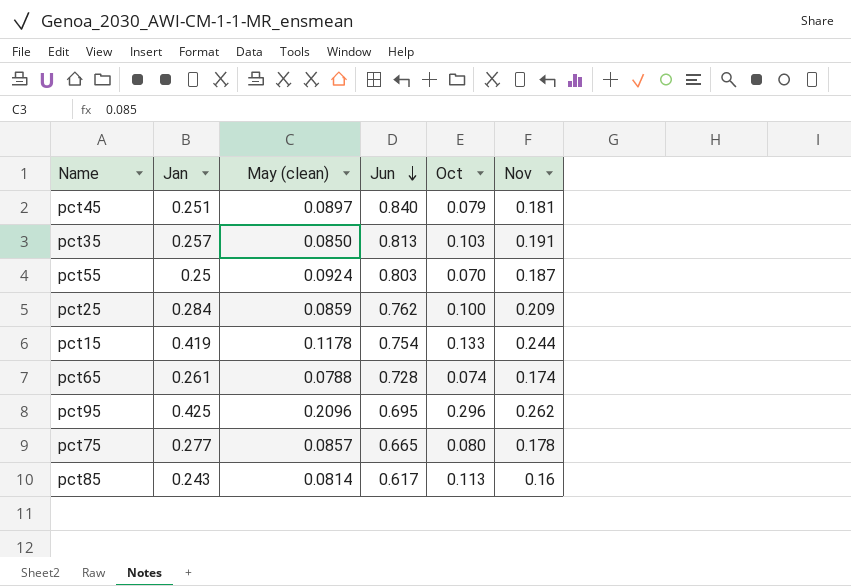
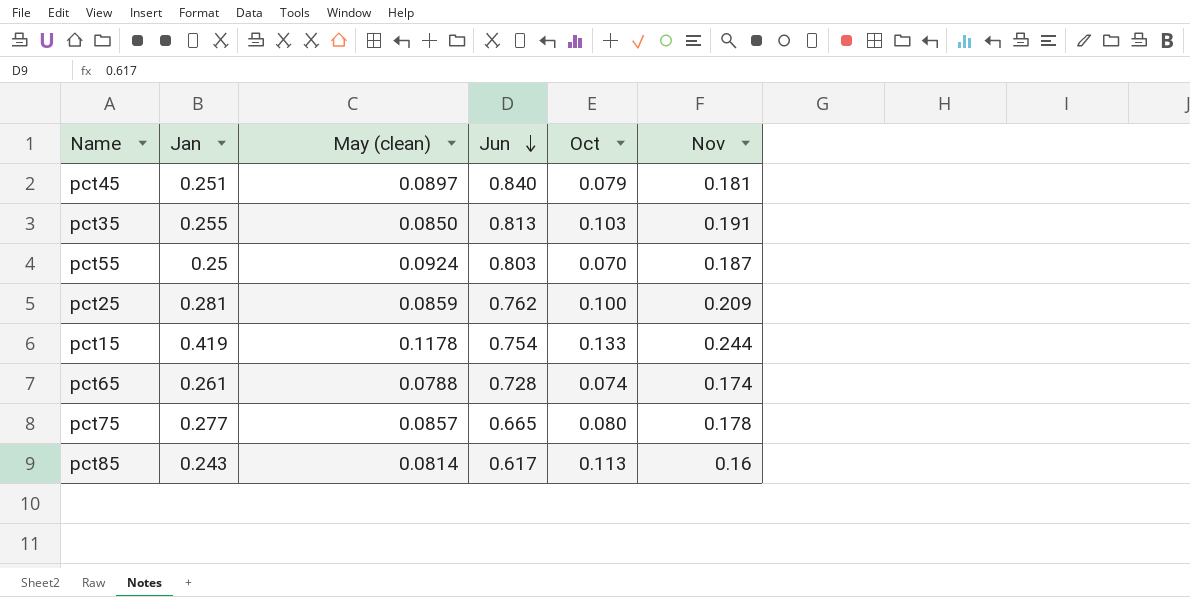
row pct95: 0.425 | 0.2096 | 0.695 | 0.296 | 0.262 -> none
pct35 | Jan: 0.257 -> 0.255
pct25 | Jan: 0.284 -> 0.281

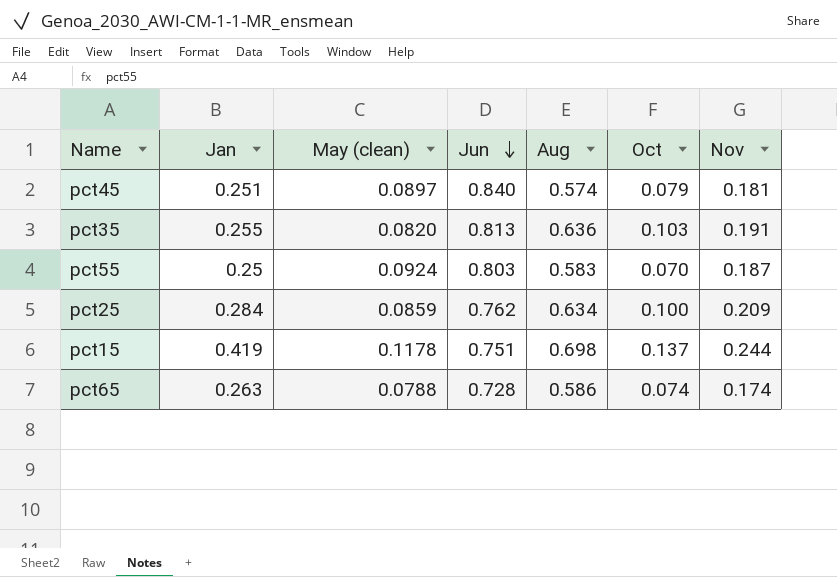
column Aug | position: none -> 5
row pct75: 0.277 | 0.0857 | 0.665 | 0.080 | 0.178 -> none
row pct85: 0.243 | 0.0814 | 0.617 | 0.113 | 0.16 -> none
pct35 | May (clean): 0.0850 -> 0.0820
pct25 | Jan: 0.281 -> 0.284
pct15 | Jun: 0.754 -> 0.751
pct15 | Oct: 0.133 -> 0.137
pct65 | Jan: 0.261 -> 0.263

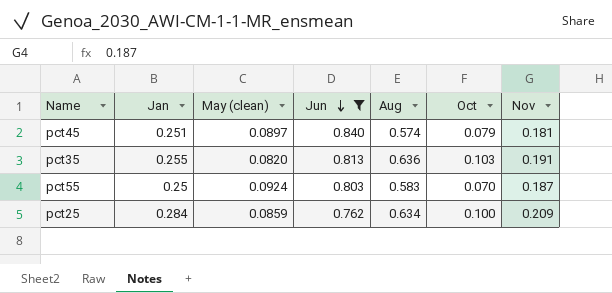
filter: none -> Jun >= 0.762

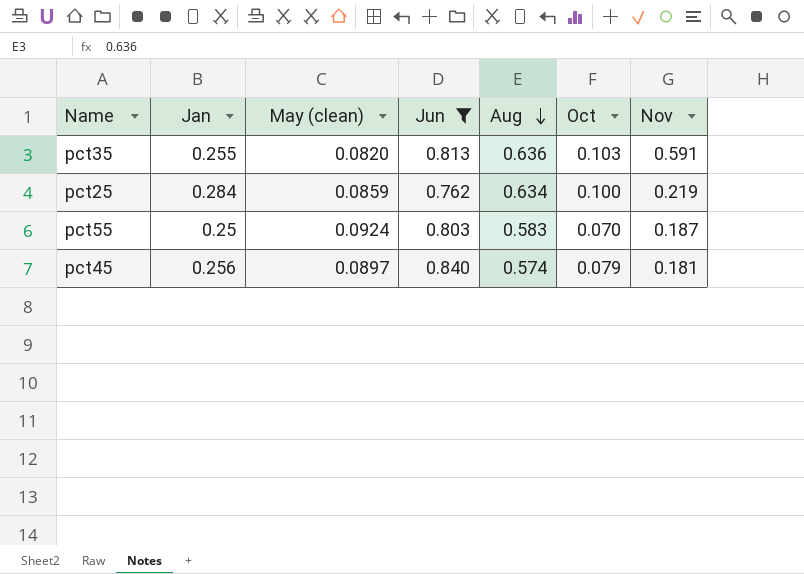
row order: Jun descending -> Aug descending
pct35 | Nov: 0.191 -> 0.591
pct25 | Nov: 0.209 -> 0.219
pct45 | Jan: 0.251 -> 0.256

